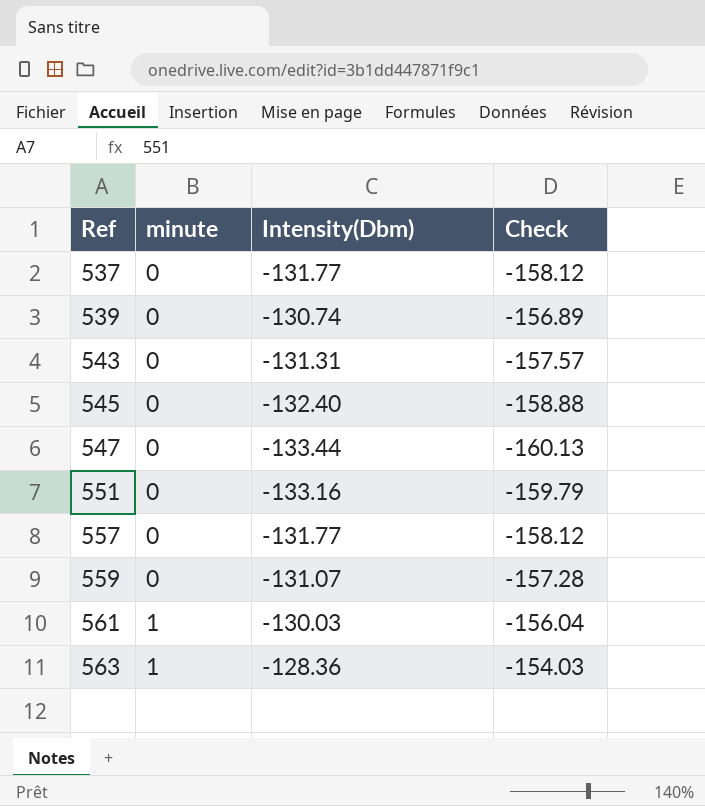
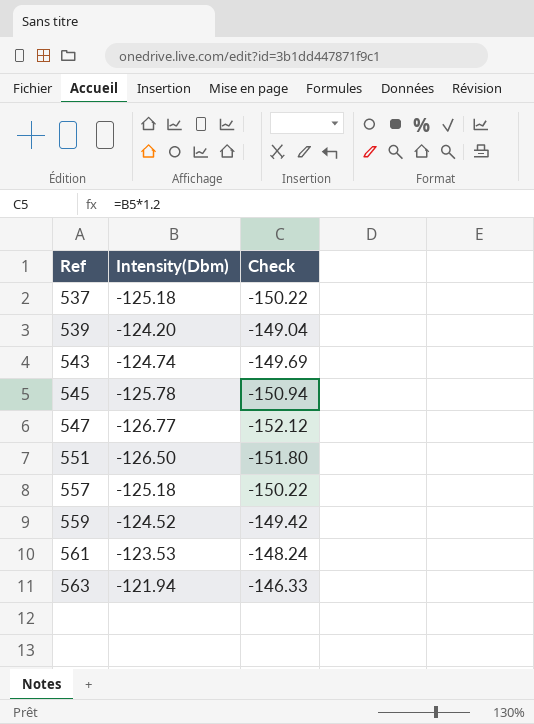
column minute | position: 2 -> none
537 | Intensity(Dbm): -131.77 -> -125.18
537 | Check: -158.12 -> -150.22
539 | Intensity(Dbm): -130.74 -> -124.20
539 | Check: -156.89 -> -149.04
543 | Intensity(Dbm): -131.31 -> -124.74
543 | Check: -157.57 -> -149.69
545 | Intensity(Dbm): -132.40 -> -125.78
545 | Check: -158.88 -> -150.94
547 | Intensity(Dbm): -133.44 -> -126.77
547 | Check: -160.13 -> -152.12
551 | Intensity(Dbm): -133.16 -> -126.50
551 | Check: -159.79 -> -151.80
557 | Intensity(Dbm): -131.77 -> -125.18
557 | Check: -158.12 -> -150.22
559 | Intensity(Dbm): -131.07 -> -124.52
559 | Check: -157.28 -> -149.42
561 | Intensity(Dbm): -130.03 -> -123.53
561 | Check: -156.04 -> -148.24
563 | Intensity(Dbm): -128.36 -> -121.94
563 | Check: -154.03 -> -146.33

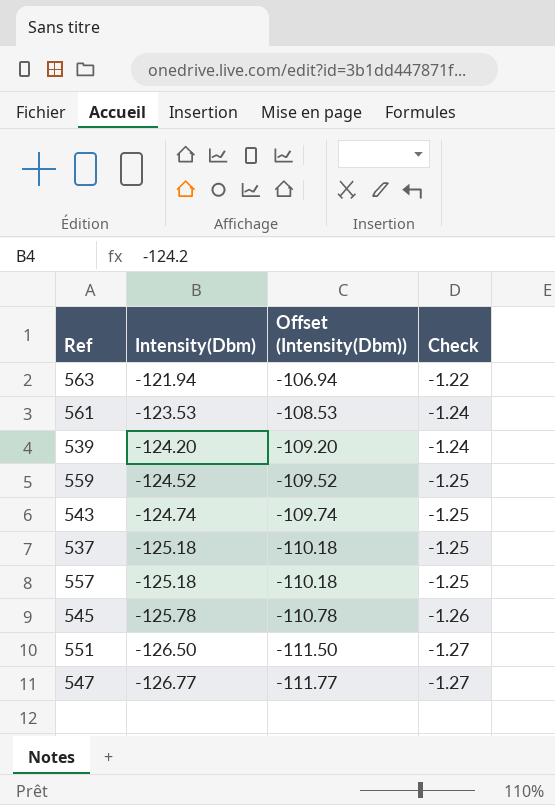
row order: Ref ascending -> Intensity(Dbm) descending
column Offset (Intensity(Dbm)) | formula: none -> [Intensity(Dbm)] + 15
column Check | formula: [Intensity(Dbm)] * 1.2 -> [Intensity(Dbm)] * 0.01

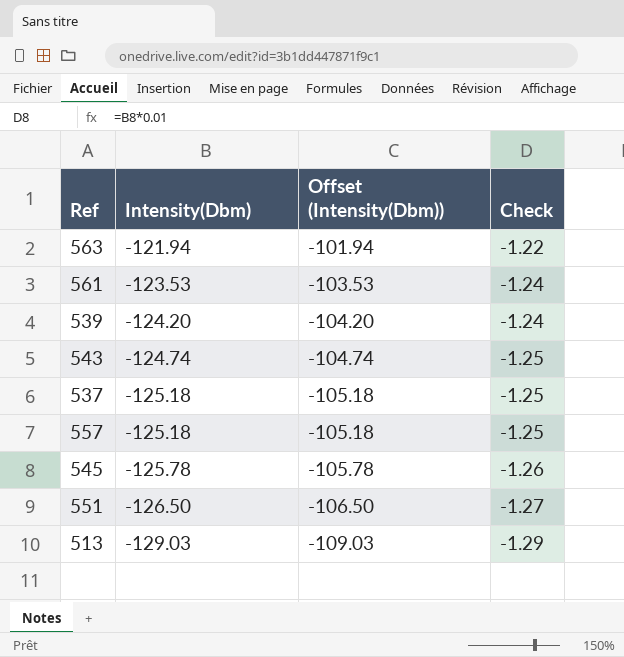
column Offset (Intensity(Dbm)) | formula: [Intensity(Dbm)] + 15 -> [Intensity(Dbm)] + 20
row 559: -124.52 | -109.52 | -1.25 -> none
row 547: -126.77 | -111.77 | -1.27 -> none
row 513: none -> -129.03 | -109.03 | -1.29

